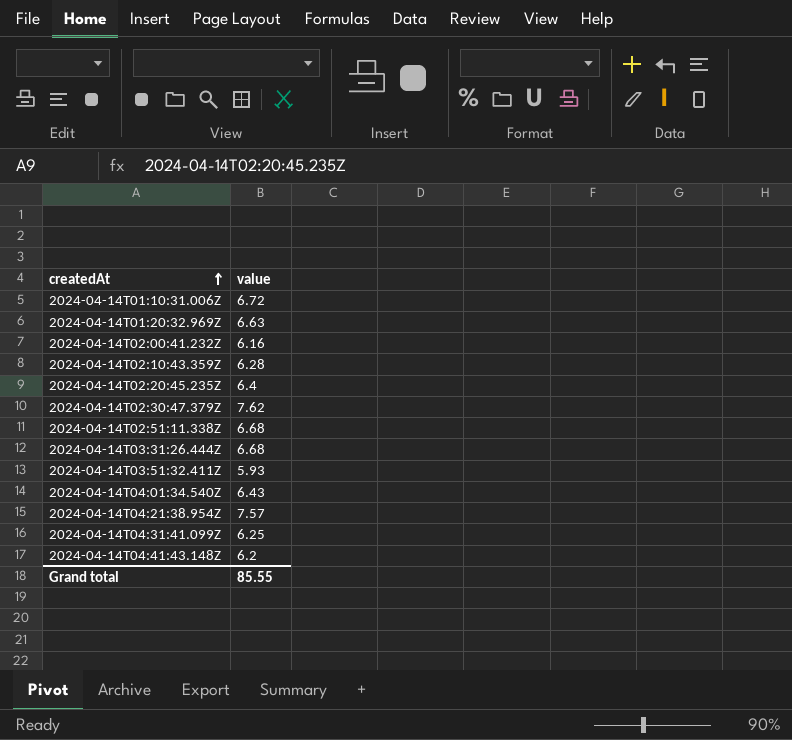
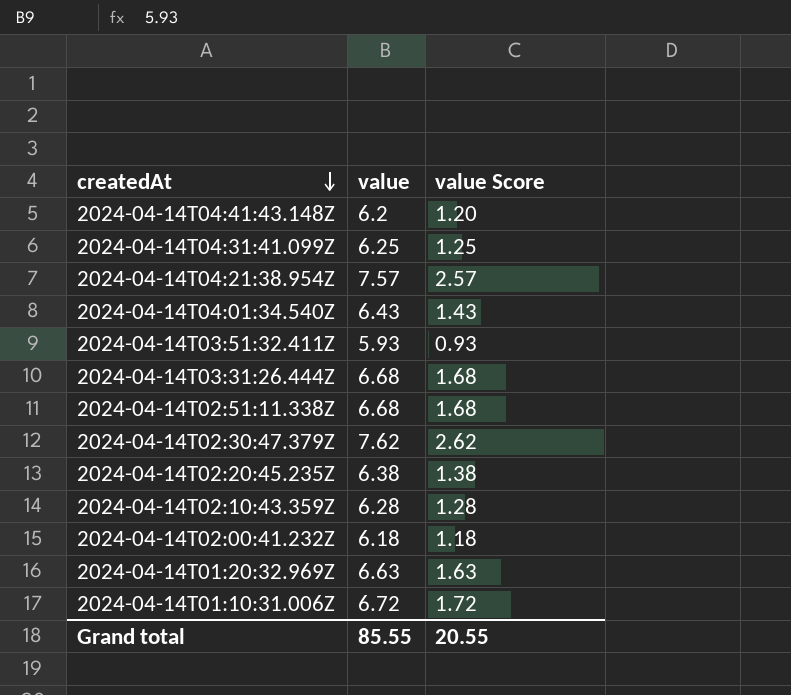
row order: createdAt ascending -> createdAt descending
column value Score | formula: none -> [value] - 5
2024-04-14T02:20:45.235Z | value: 6.4 -> 6.38
2024-04-14T02:00:41.232Z | value: 6.16 -> 6.18

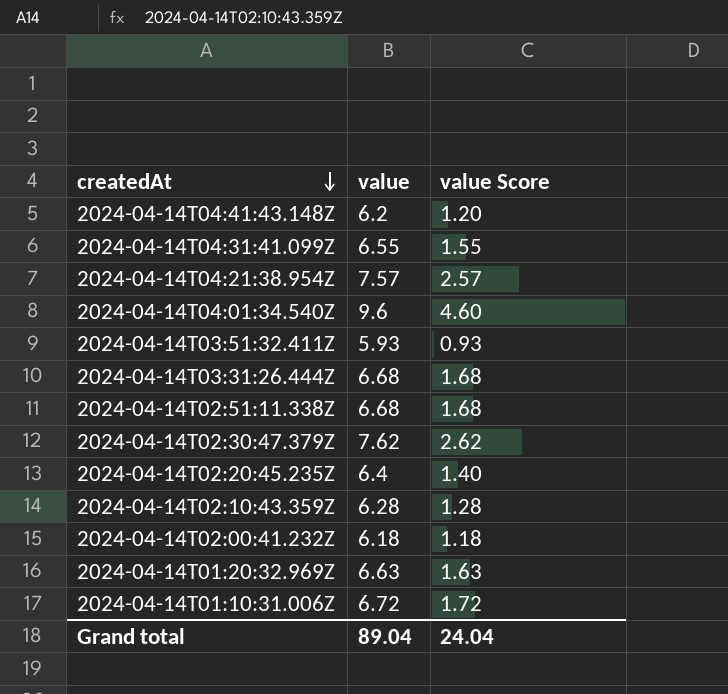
2024-04-14T04:31:41.099Z | value: 6.25 -> 6.55
2024-04-14T04:31:41.099Z | value Score: 1.25 -> 1.55
2024-04-14T04:01:34.540Z | value: 6.43 -> 9.6
2024-04-14T04:01:34.540Z | value Score: 1.43 -> 4.60
2024-04-14T02:20:45.235Z | value: 6.38 -> 6.4
2024-04-14T02:20:45.235Z | value Score: 1.38 -> 1.40
Grand total | value: 85.55 -> 89.04
Grand total | value Score: 20.55 -> 24.04

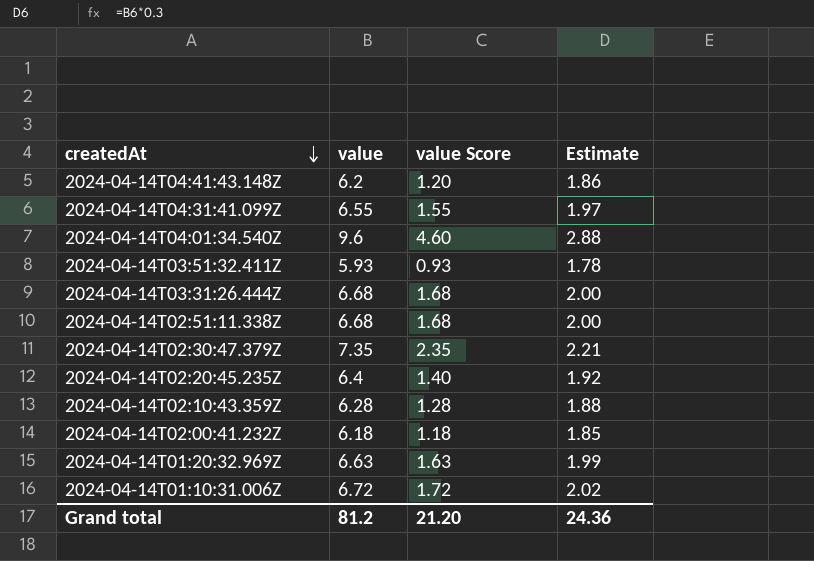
column Estimate | formula: none -> [value] * 0.3
row 2024-04-14T04:21:38.954Z: 7.57 | 2.57 -> none
2024-04-14T02:30:47.379Z | value: 7.62 -> 7.35
2024-04-14T02:30:47.379Z | value Score: 2.62 -> 2.35
Grand total | value: 89.04 -> 81.2
Grand total | value Score: 24.04 -> 21.20

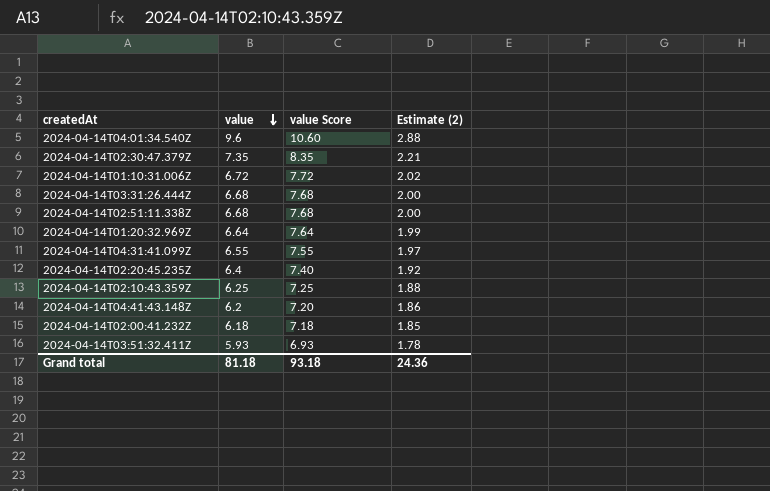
row order: createdAt descending -> value descending
column value Score | formula: [value] - 5 -> [value] + 1
column name: Estimate -> Estimate (2)
2024-04-14T01:20:32.969Z | value: 6.63 -> 6.64
2024-04-14T02:10:43.359Z | value: 6.28 -> 6.25
Grand total | value: 81.2 -> 81.18
Grand total | value Score: 21.20 -> 93.18

